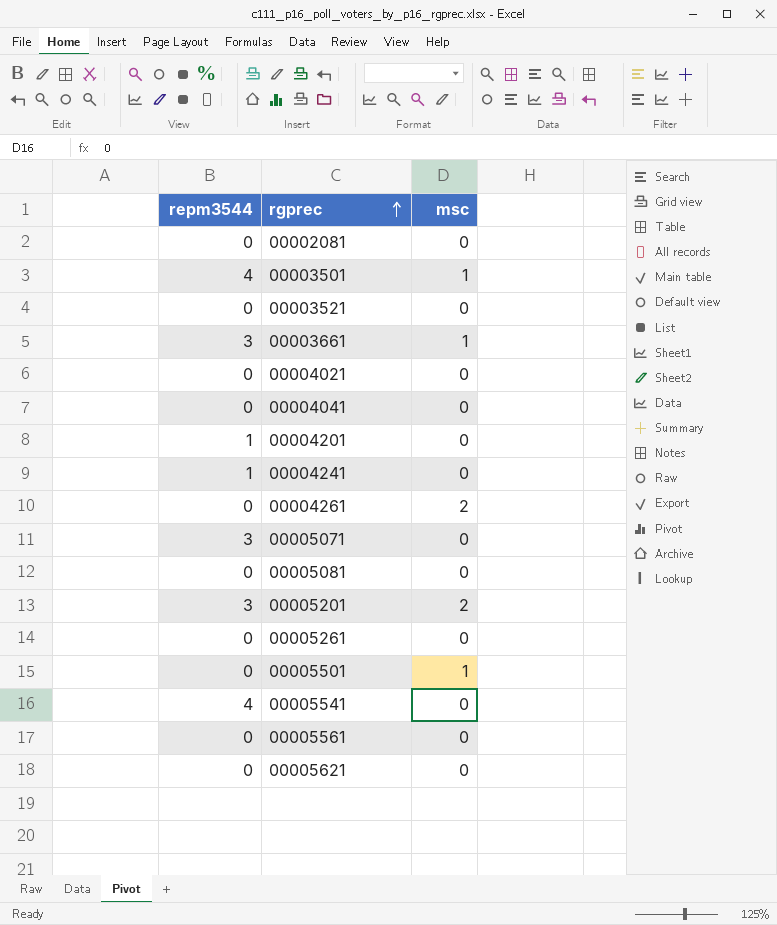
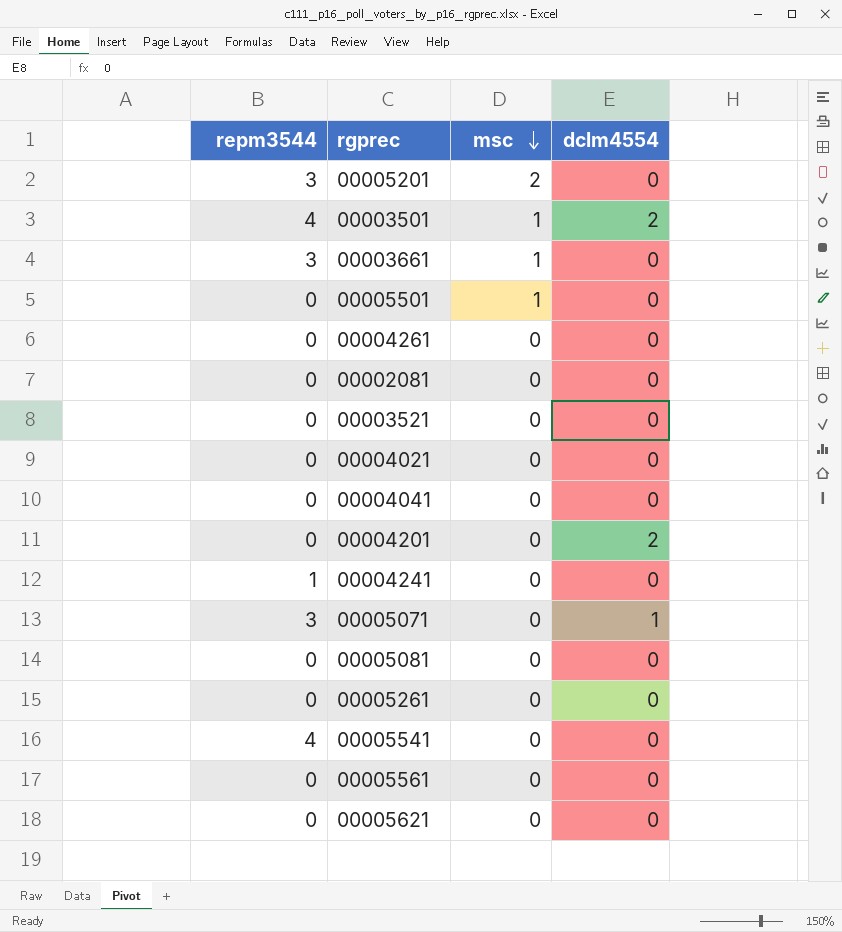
row order: rgprec ascending -> msc descending
column dclm4554 | position: none -> 4
00004261 | msc: 2 -> 0
00004201 | repm3544: 1 -> 0

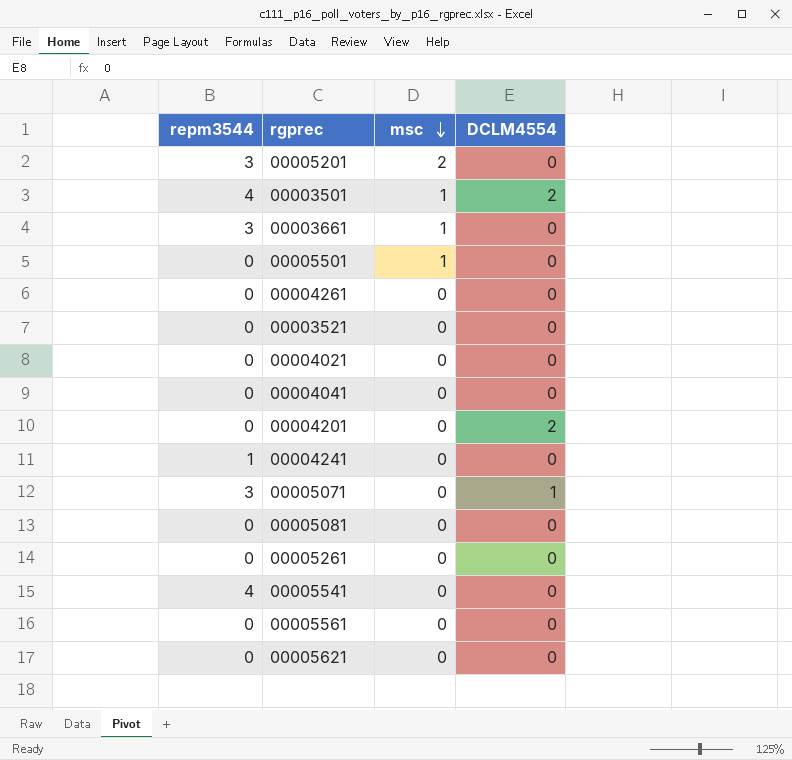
column name: dclm4554 -> DCLM4554
row 00002081: 0 | 0 | 0 -> none

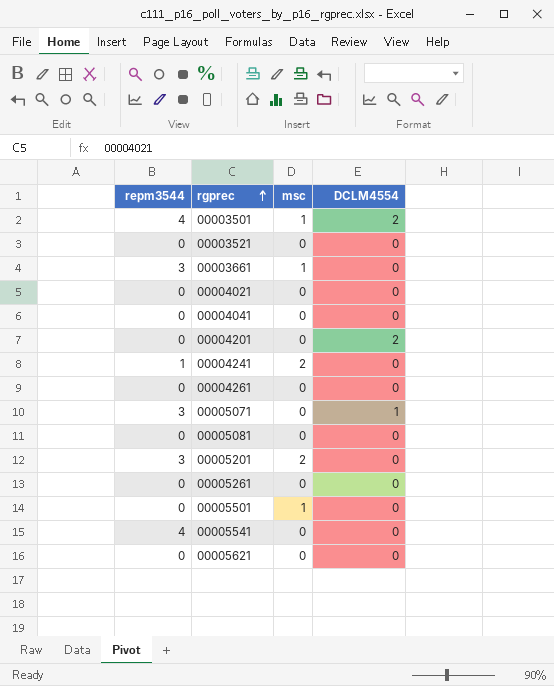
row order: msc descending -> rgprec ascending
row 00005561: 0 | 0 | 0 -> none
00004241 | msc: 0 -> 2

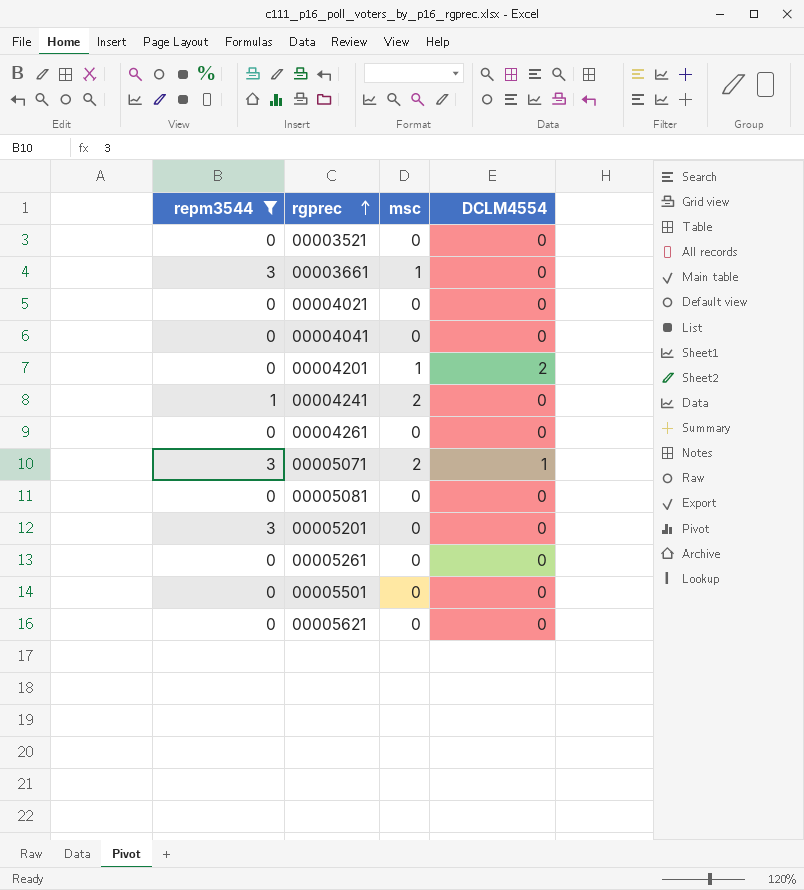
filter: none -> repm3544 != 4
00004201 | msc: 0 -> 1
00005071 | msc: 0 -> 2
00005201 | msc: 2 -> 0
00005501 | msc: 1 -> 0

